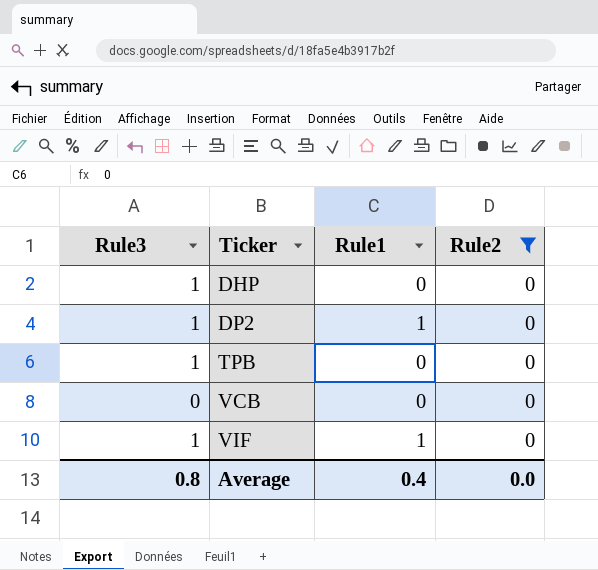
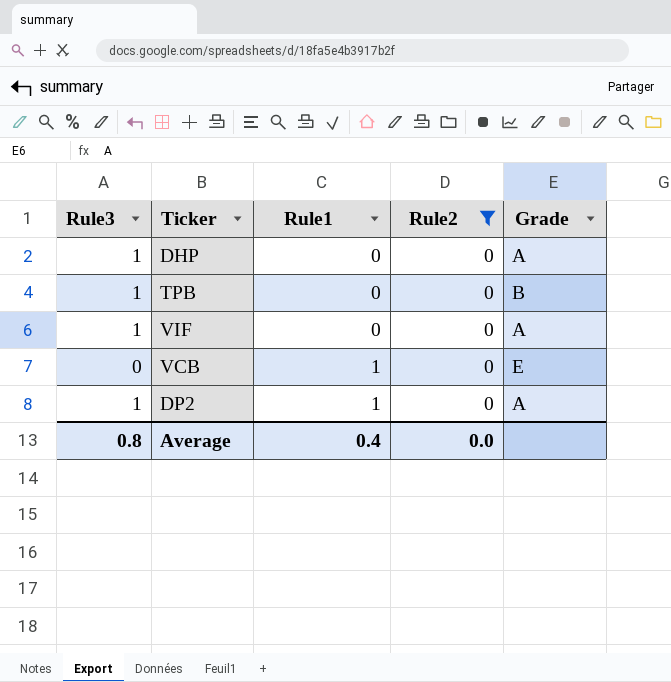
row order: Ticker ascending -> Rule1 ascending
column Grade | position: none -> 5
VIF | Rule1: 1 -> 0
VCB | Rule1: 0 -> 1

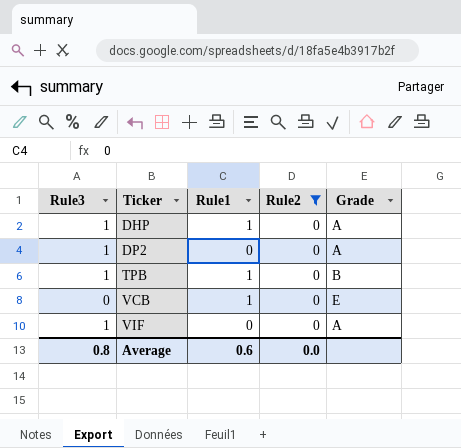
row order: Rule1 ascending -> Ticker ascending
DHP | Rule1: 0 -> 1
DP2 | Rule1: 1 -> 0
TPB | Rule1: 0 -> 1
Average | Rule1: 0.4 -> 0.6

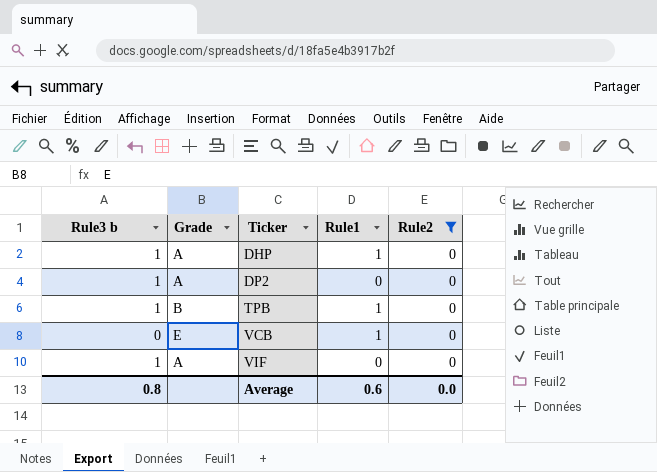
column name: Rule3 -> Rule3 b
column Grade | position: 5 -> 2

